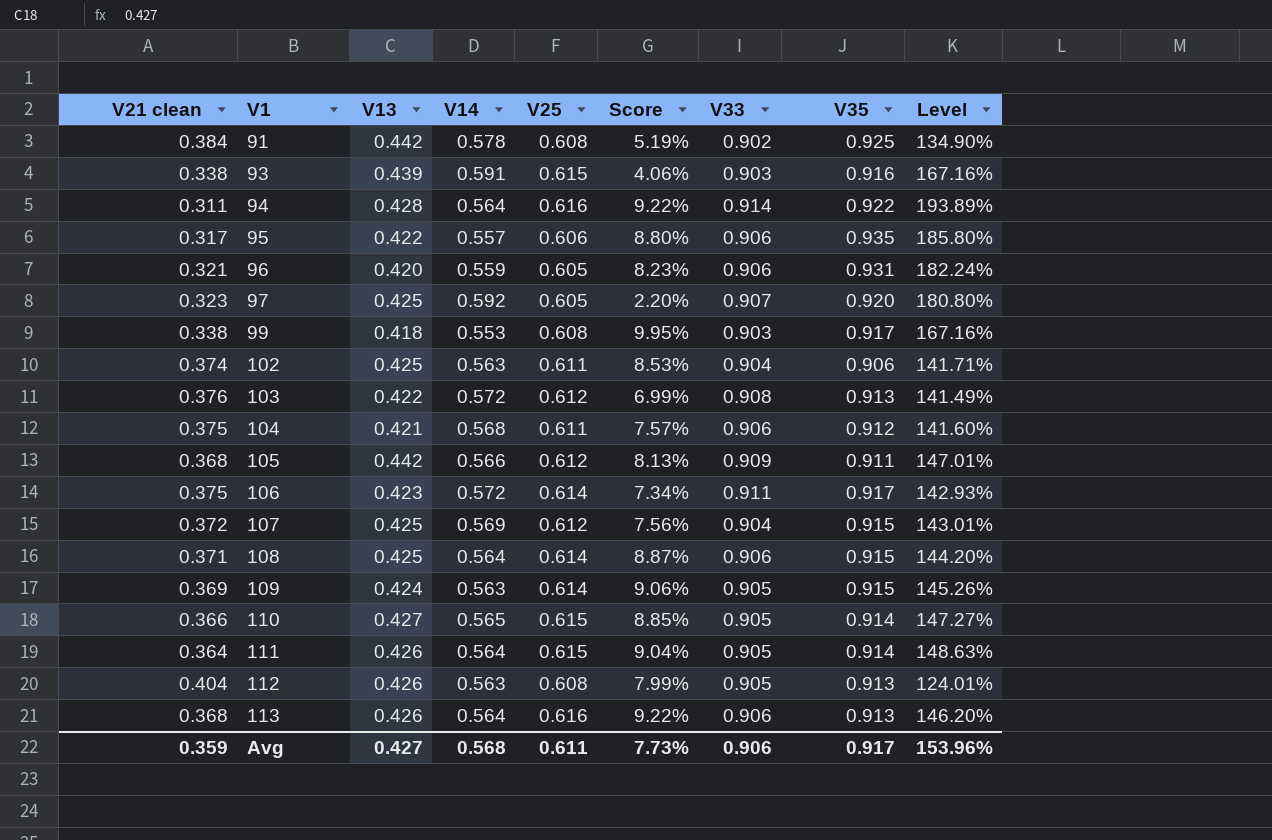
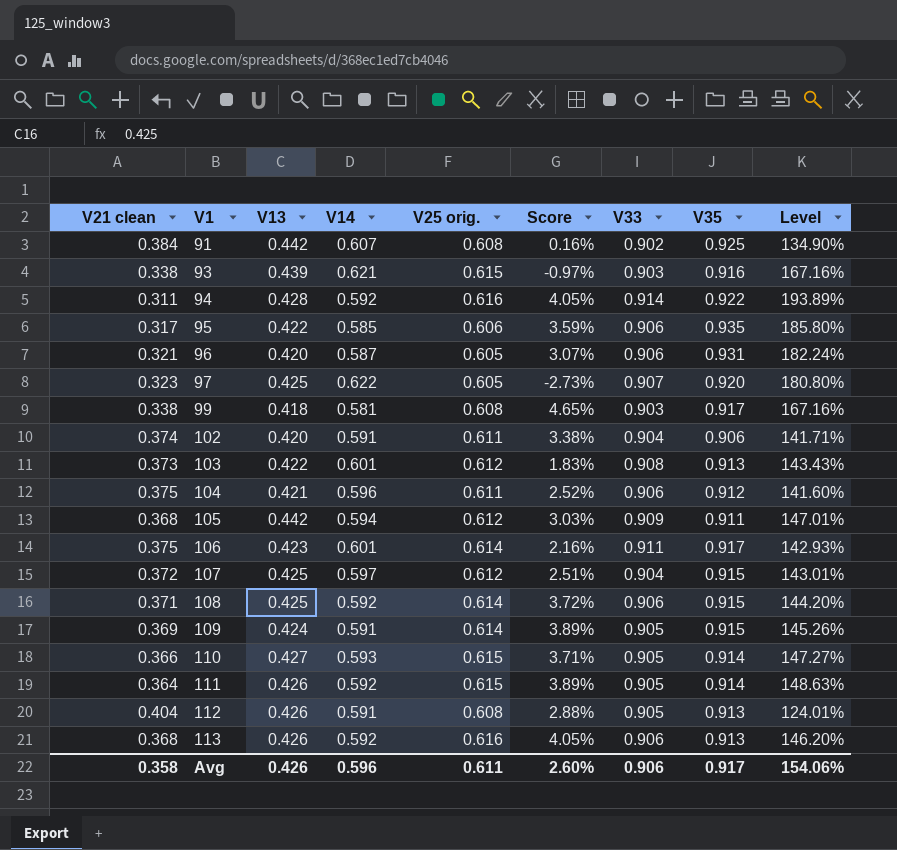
column name: V25 -> V25 orig.
91 | V14: 0.578 -> 0.607
91 | Score: 5.19% -> 0.16%
93 | V14: 0.591 -> 0.621
93 | Score: 4.06% -> -0.97%
94 | V14: 0.564 -> 0.592
94 | Score: 9.22% -> 4.05%
95 | V14: 0.557 -> 0.585
95 | Score: 8.80% -> 3.59%
96 | V14: 0.559 -> 0.587
96 | Score: 8.23% -> 3.07%
97 | V14: 0.592 -> 0.622
97 | Score: 2.20% -> -2.73%
99 | V14: 0.553 -> 0.581
99 | Score: 9.95% -> 4.65%
102 | V13: 0.425 -> 0.420
102 | V14: 0.563 -> 0.591
102 | Score: 8.53% -> 3.38%
103 | V21 clean: 0.376 -> 0.373
103 | V14: 0.572 -> 0.601
103 | Score: 6.99% -> 1.83%
103 | Level: 141.49% -> 143.43%
104 | V14: 0.568 -> 0.596
104 | Score: 7.57% -> 2.52%
105 | V14: 0.566 -> 0.594
105 | Score: 8.13% -> 3.03%
106 | V14: 0.572 -> 0.601
106 | Score: 7.34% -> 2.16%
107 | V14: 0.569 -> 0.597
107 | Score: 7.56% -> 2.51%
108 | V14: 0.564 -> 0.592
108 | Score: 8.87% -> 3.72%
109 | V14: 0.563 -> 0.591
109 | Score: 9.06% -> 3.89%
110 | V14: 0.565 -> 0.593
110 | Score: 8.85% -> 3.71%
111 | V14: 0.564 -> 0.592
111 | Score: 9.04% -> 3.89%
112 | V14: 0.563 -> 0.591
112 | Score: 7.99% -> 2.88%
113 | V14: 0.564 -> 0.592
113 | Score: 9.22% -> 4.05%
Avg | V21 clean: 0.359 -> 0.358
Avg | V13: 0.427 -> 0.426
Avg | V14: 0.568 -> 0.596
Avg | Score: 7.73% -> 2.60%
Avg | Level: 153.96% -> 154.06%

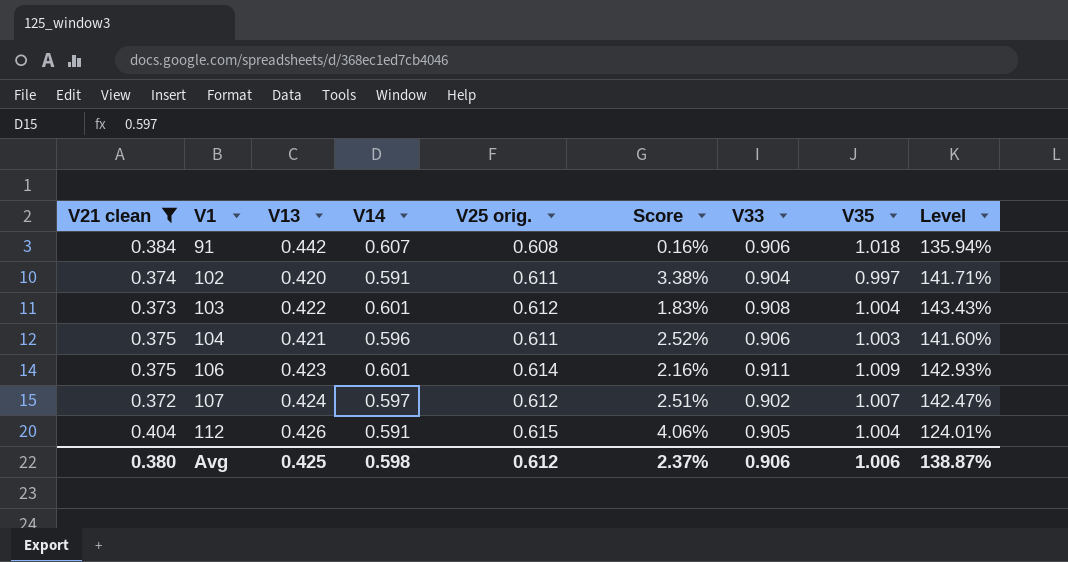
filter: none -> V21 clean >= 0.372
91 | V33: 0.902 -> 0.906
91 | V35: 0.925 -> 1.018
91 | Level: 134.90% -> 135.94%
102 | V35: 0.906 -> 0.997
103 | V35: 0.913 -> 1.004
104 | V35: 0.912 -> 1.003
106 | V35: 0.917 -> 1.009
107 | V13: 0.425 -> 0.424
107 | V33: 0.904 -> 0.902
107 | V35: 0.915 -> 1.007
107 | Level: 143.01% -> 142.47%
112 | V25 orig.: 0.608 -> 0.615
112 | Score: 2.88% -> 4.06%
112 | V35: 0.913 -> 1.004
Avg | V21 clean: 0.358 -> 0.380
Avg | V13: 0.426 -> 0.425
Avg | V14: 0.596 -> 0.598
Avg | V25 orig.: 0.611 -> 0.612
Avg | Score: 2.60% -> 2.37%
Avg | V35: 0.917 -> 1.006
Avg | Level: 154.06% -> 138.87%

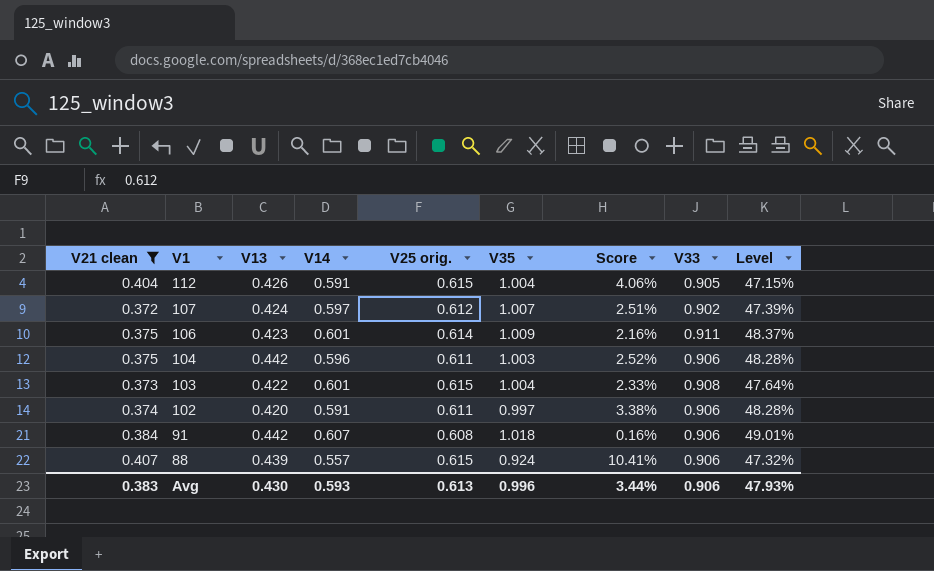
row order: V1 ascending -> V1 descending
column V35 | position: 8 -> 6
column Level | formula: ([V33] - [V21 clean]) / [V21 clean] -> ([V33] - [V25 orig.]) / [V25 orig.]
104 | V13: 0.421 -> 0.442
103 | V25 orig.: 0.612 -> 0.615
103 | Score: 1.83% -> 2.33%
102 | V33: 0.904 -> 0.906
row 88: none -> 0.407 | 0.439 | 0.557 | 0.615 | 0.924 | 10.41% | 0.906 | 47.32%
Avg | V21 clean: 0.380 -> 0.383
Avg | V13: 0.425 -> 0.430
Avg | V14: 0.598 -> 0.593
Avg | V25 orig.: 0.612 -> 0.613
Avg | V35: 1.006 -> 0.996
Avg | Score: 2.37% -> 3.44%
Avg | Level: 138.87% -> 47.93%

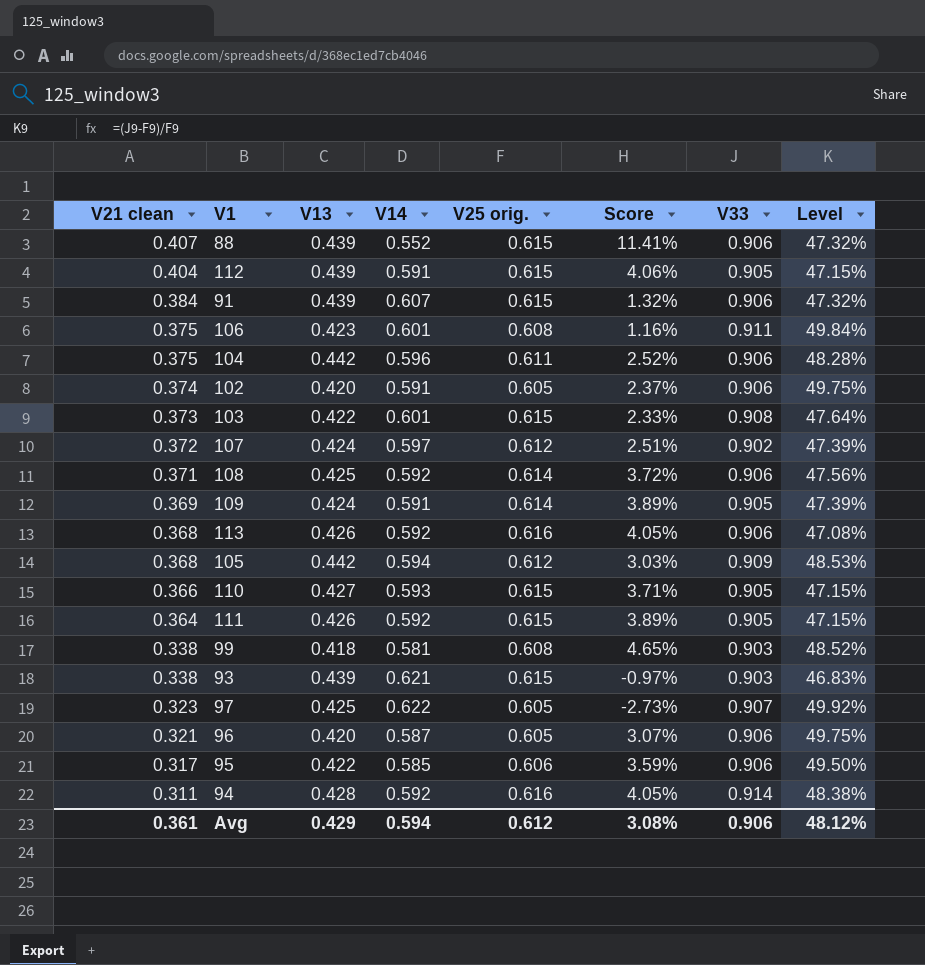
filter: V21 clean >= 0.372 -> none
row order: V1 descending -> V21 clean descending
column V35 | position: 6 -> none
88 | V14: 0.557 -> 0.552
88 | Score: 10.41% -> 11.41%
112 | V13: 0.426 -> 0.439
91 | V13: 0.442 -> 0.439
91 | V25 orig.: 0.608 -> 0.615
91 | Score: 0.16% -> 1.32%
91 | Level: 49.01% -> 47.32%
106 | V25 orig.: 0.614 -> 0.608
106 | Score: 2.16% -> 1.16%
106 | Level: 48.37% -> 49.84%
102 | V25 orig.: 0.611 -> 0.605
102 | Score: 3.38% -> 2.37%
102 | Level: 48.28% -> 49.75%
Avg | V21 clean: 0.383 -> 0.361
Avg | V13: 0.430 -> 0.429
Avg | V14: 0.593 -> 0.594
Avg | V25 orig.: 0.613 -> 0.612
Avg | Score: 3.44% -> 3.08%
Avg | Level: 47.93% -> 48.12%

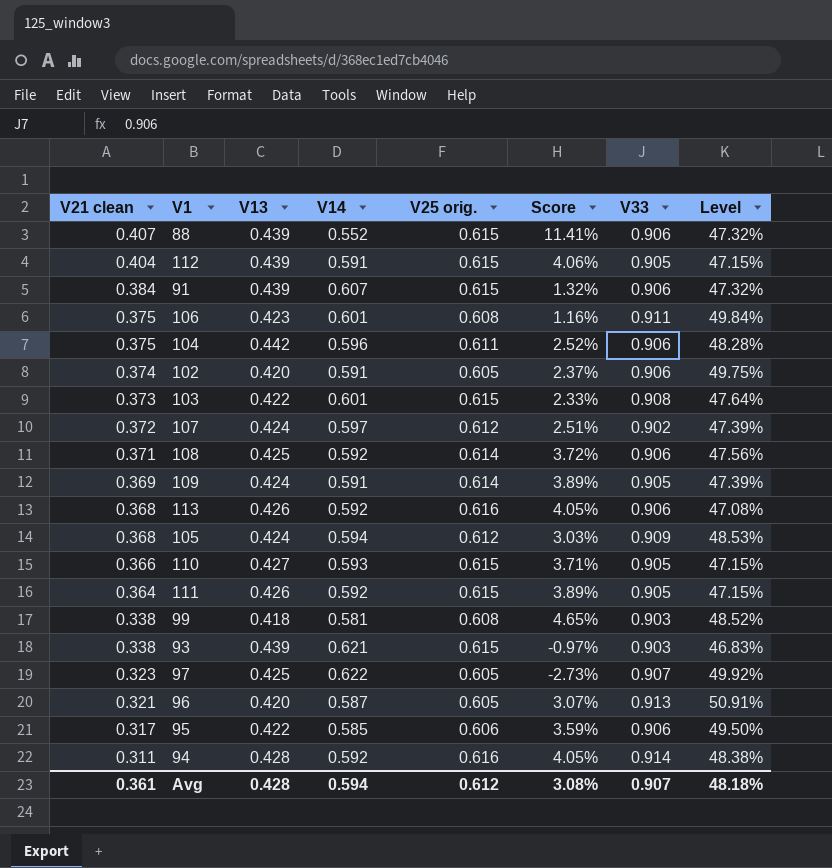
105 | V13: 0.442 -> 0.424
96 | V33: 0.906 -> 0.913
96 | Level: 49.75% -> 50.91%
Avg | V13: 0.429 -> 0.428
Avg | V33: 0.906 -> 0.907
Avg | Level: 48.12% -> 48.18%

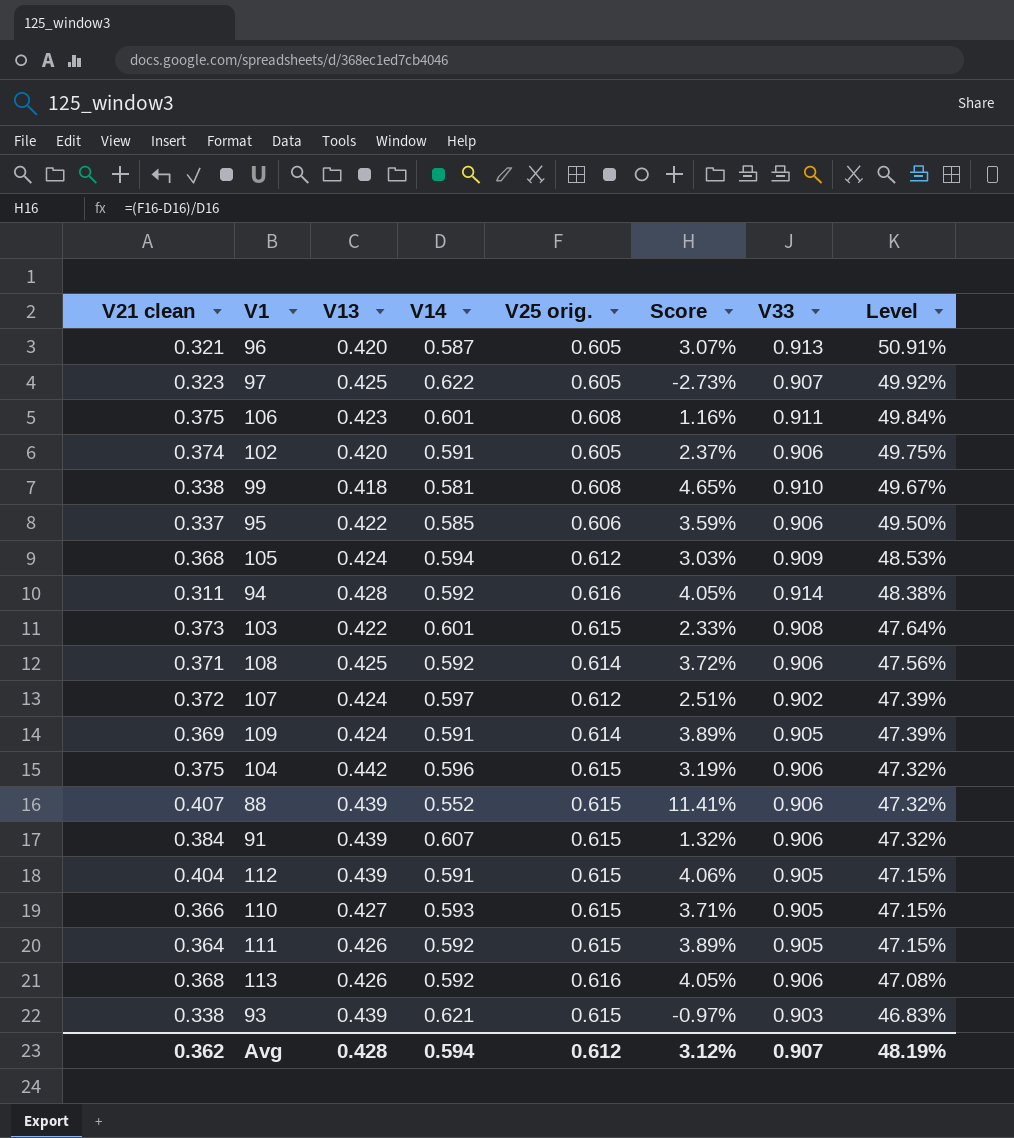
row order: V21 clean descending -> Level descending
99 | V33: 0.903 -> 0.910
99 | Level: 48.52% -> 49.67%
95 | V21 clean: 0.317 -> 0.337
104 | V25 orig.: 0.611 -> 0.615
104 | Score: 2.52% -> 3.19%
104 | Level: 48.28% -> 47.32%
Avg | V21 clean: 0.361 -> 0.362
Avg | Score: 3.08% -> 3.12%
Avg | Level: 48.18% -> 48.19%

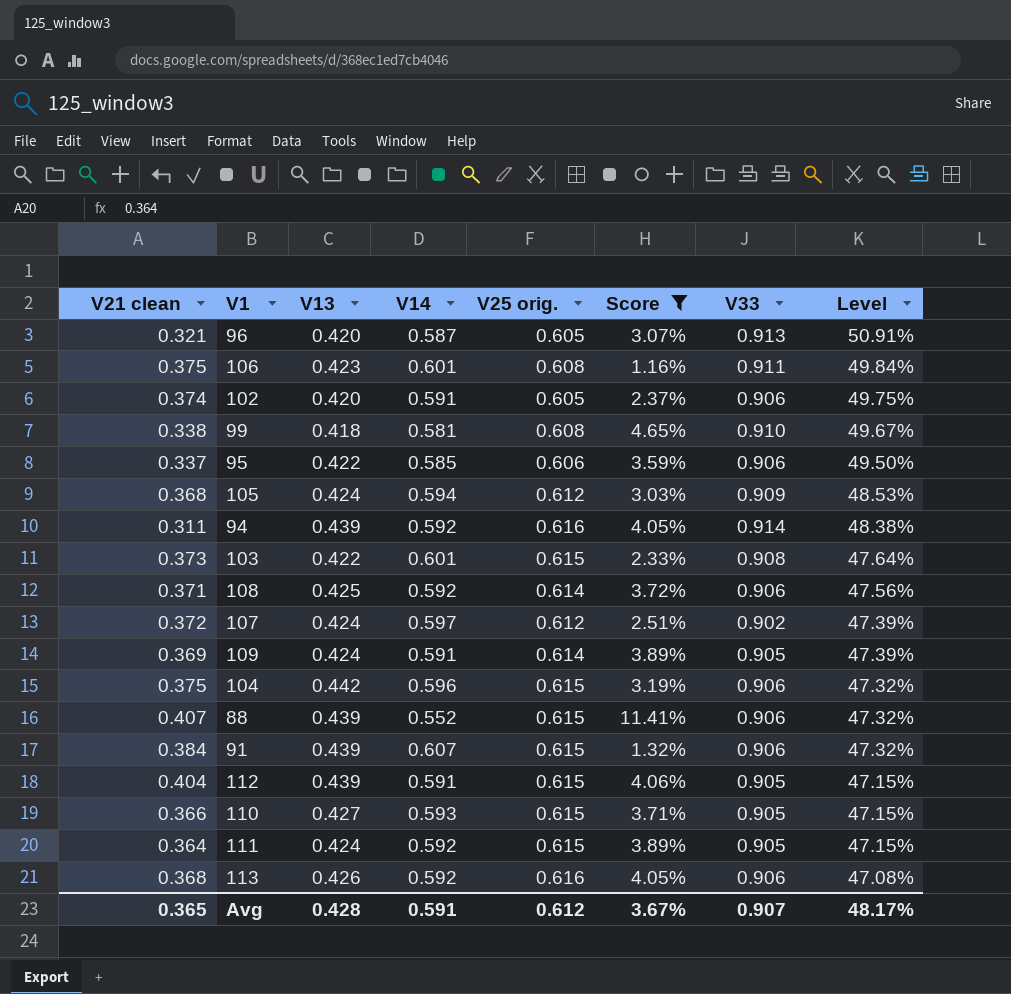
filter: none -> Score >= 1.16%
94 | V13: 0.428 -> 0.439
111 | V13: 0.426 -> 0.424
Avg | V21 clean: 0.362 -> 0.365
Avg | V14: 0.594 -> 0.591
Avg | Score: 3.12% -> 3.67%
Avg | Level: 48.19% -> 48.17%

